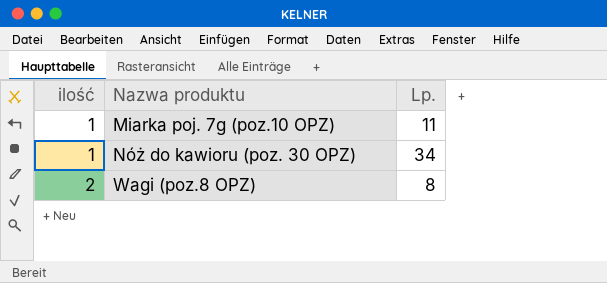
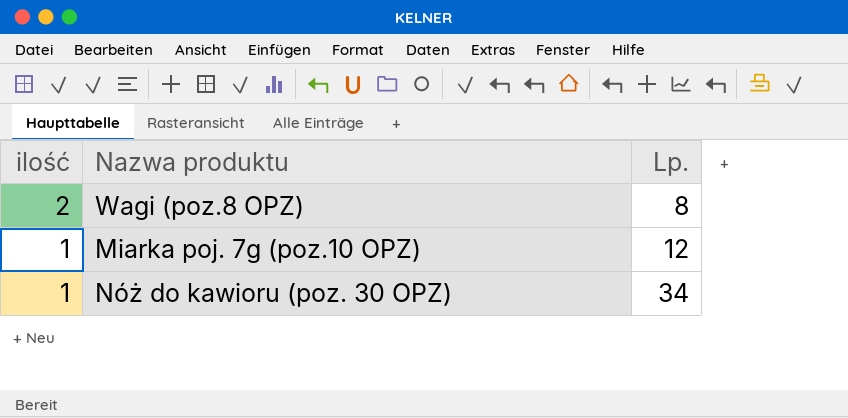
row order: ilość ascending -> ilość descending
Miarka poj. 7g (poz.10 OPZ) | Lp.: 11 -> 12

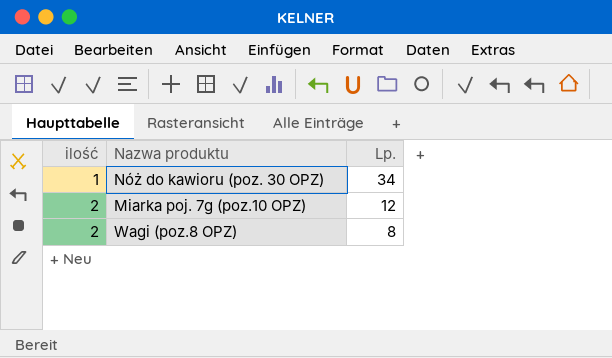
row order: ilość descending -> ilość ascending
Miarka poj. 7g (poz.10 OPZ) | ilość: 1 -> 2

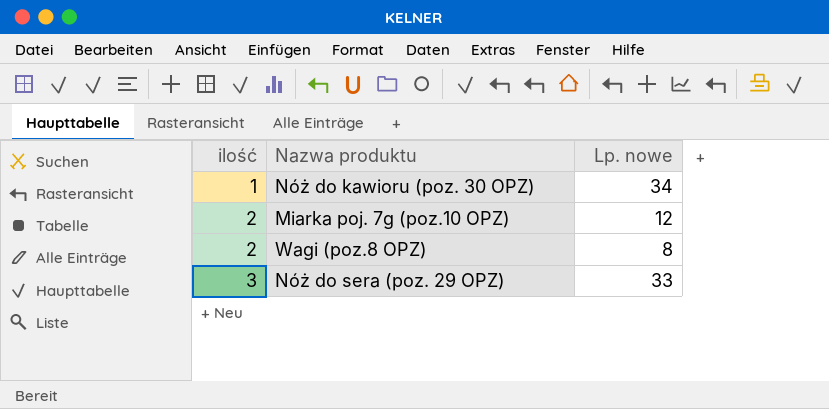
column name: Lp. -> Lp. nowe
row Nóż do sera (poz. 29 OPZ): none -> 3 | 33

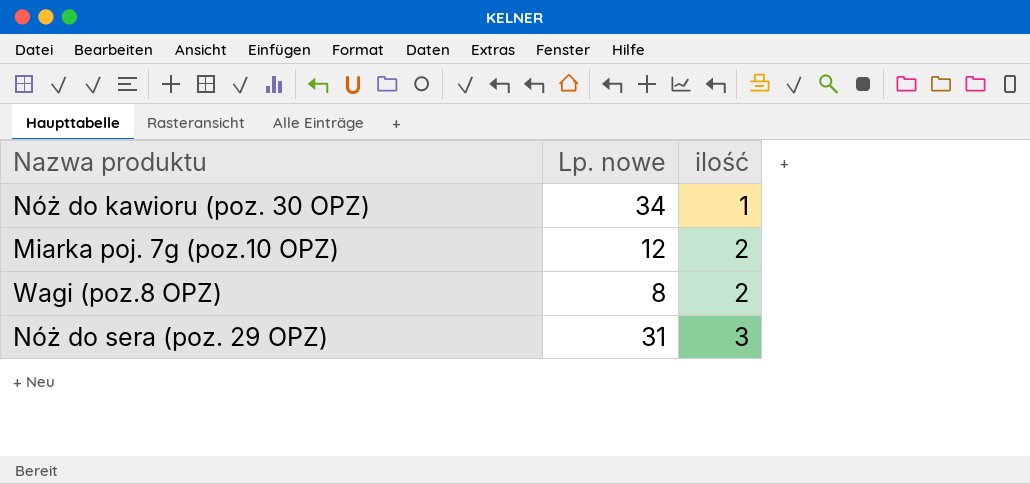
column ilość | position: 1 -> 3
Nóż do sera (poz. 29 OPZ) | Lp. nowe: 33 -> 31

